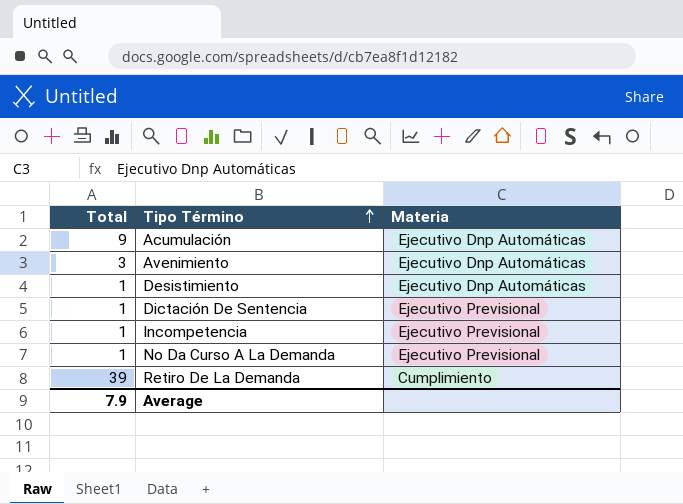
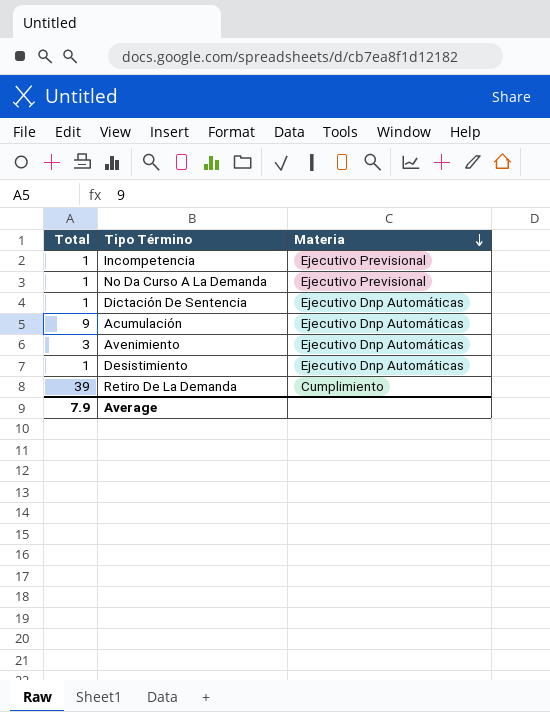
row order: Tipo Término ascending -> Materia descending
Dictación De Sentencia | Materia: Ejecutivo Previsional -> Ejecutivo Dnp Automáticas

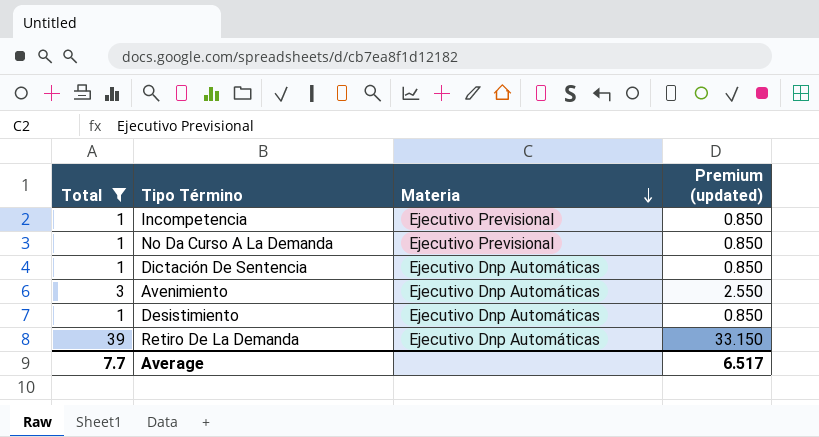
filter: none -> Total != 9
column Premium (updated) | formula: none -> [Total] * 0.85
Retiro De La Demanda | Materia: Cumplimiento -> Ejecutivo Dnp Automáticas
Average | Total: 7.9 -> 7.7

